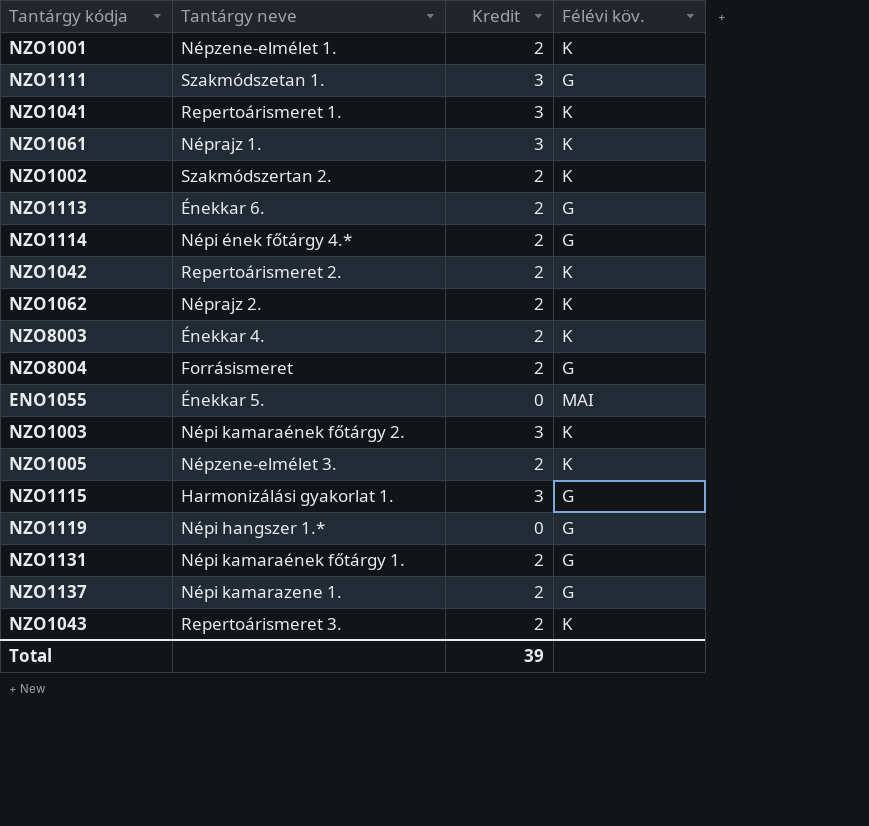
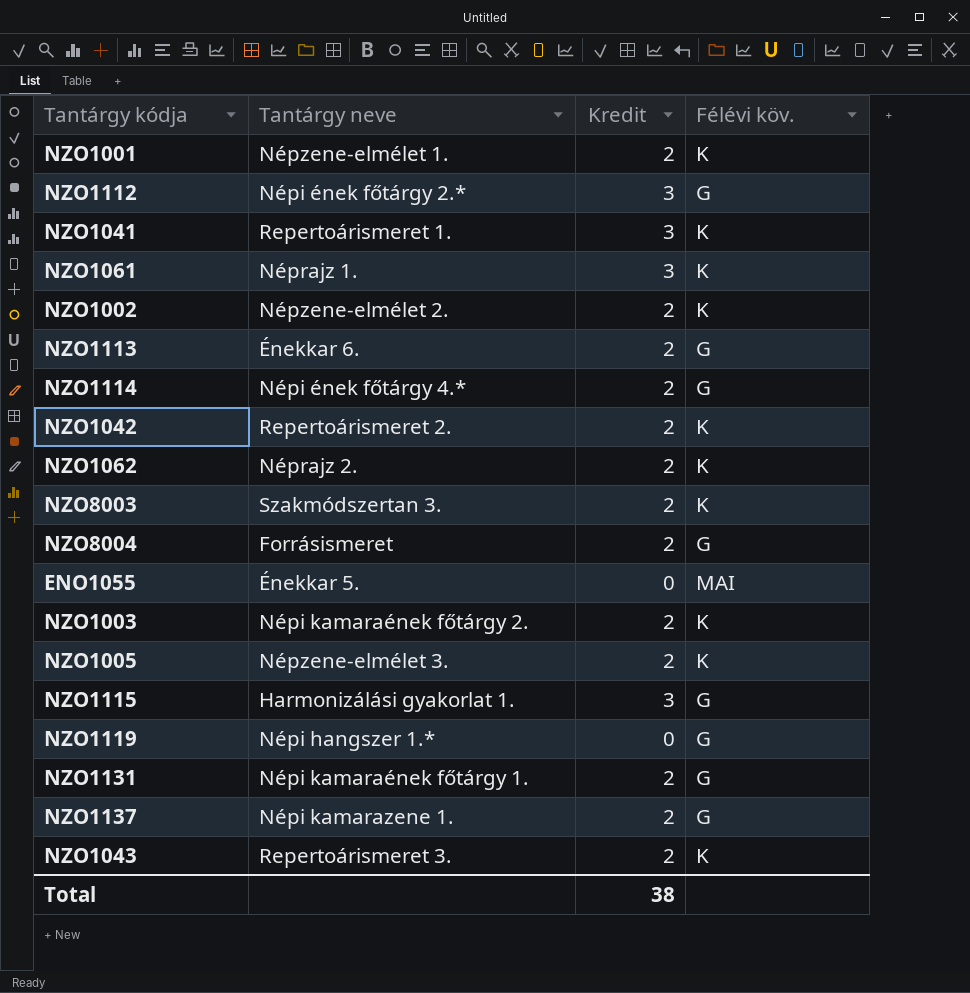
row NZO1111: Szakmódszetan 1. | 3 | G -> none
row NZO1112: none -> Népi ének főtárgy 2.* | 3 | G
NZO1002 | Tantárgy neve: Szakmódszertan 2. -> Népzene-elmélet 2.
NZO8003 | Tantárgy neve: Énekkar 4. -> Szakmódszertan 3.
NZO1003 | Kredit: 3 -> 2
Total | Kredit: 39 -> 38

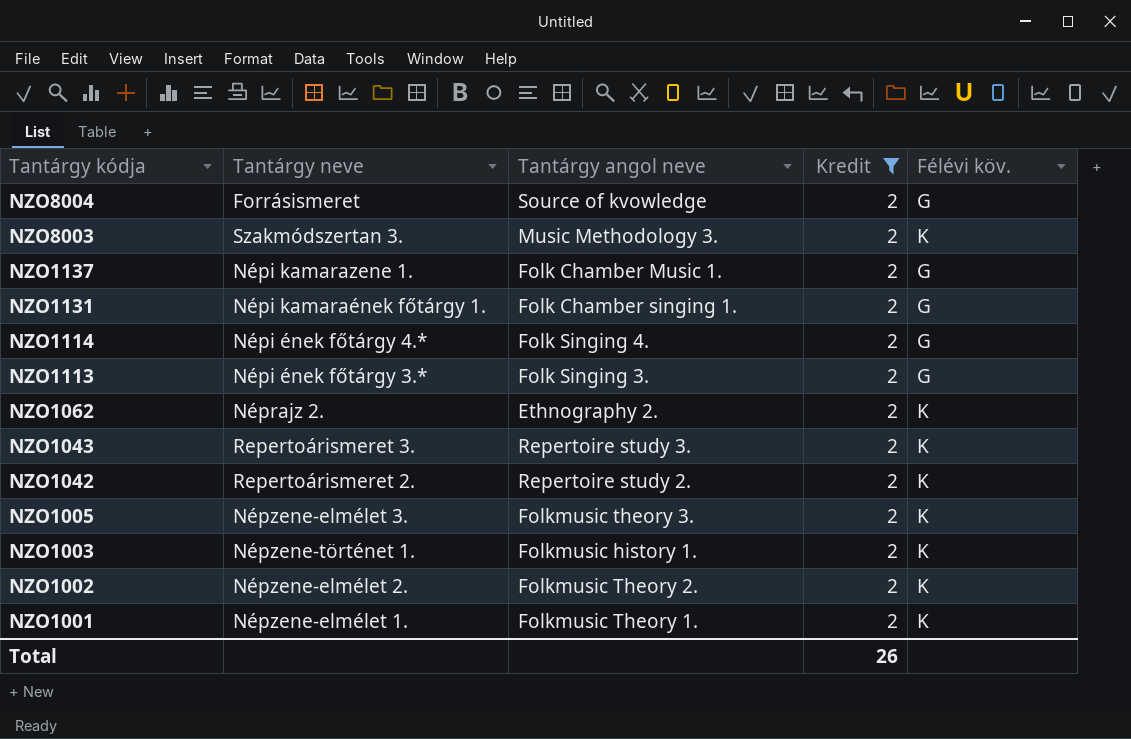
filter: none -> Kredit = 2
row order: none -> Tantárgy kódja descending
column Tantárgy angol neve | position: none -> 3
NZO1113 | Tantárgy neve: Énekkar 6. -> Népi ének főtárgy 3.*
NZO1003 | Tantárgy neve: Népi kamaraének főtárgy 2. -> Népzene-történet 1.
Total | Kredit: 38 -> 26

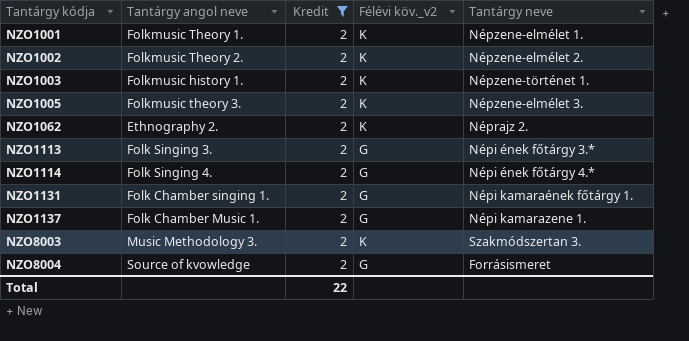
row order: Tantárgy kódja descending -> Tantárgy kódja ascending
column name: Félévi köv. -> Félévi köv._v2
column Tantárgy neve | position: 2 -> 5
row NZO1043: Repertoárismeret 3. | Repertoire study 3. | 2 | K -> none
row NZO1042: Repertoárismeret 2. | Repertoire study 2. | 2 | K -> none
Total | Kredit: 26 -> 22

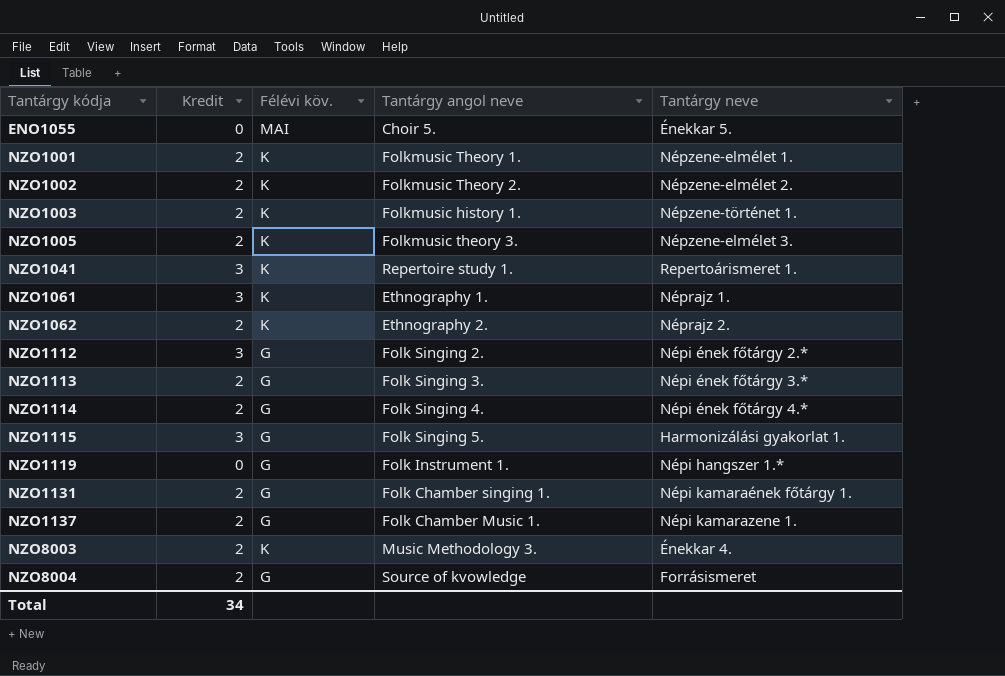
filter: Kredit = 2 -> none
column name: Félévi köv._v2 -> Félévi köv.
column Tantárgy angol neve | position: 2 -> 4
NZO8003 | Tantárgy neve: Szakmódszertan 3. -> Énekkar 4.
Total | Kredit: 22 -> 34

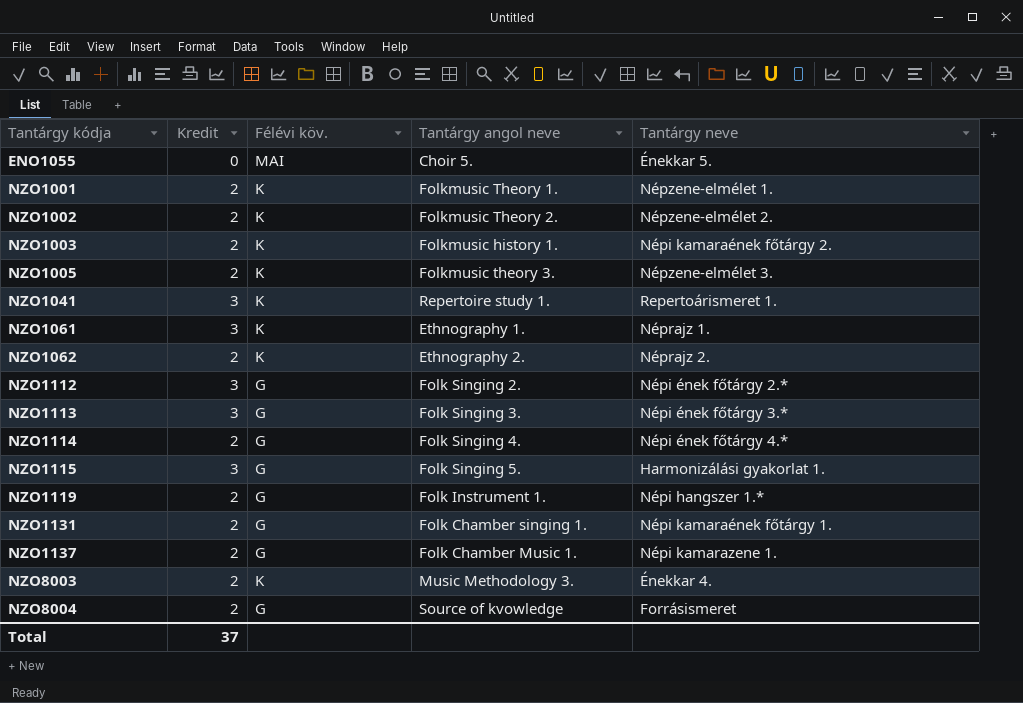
NZO1003 | Tantárgy neve: Népzene-történet 1. -> Népi kamaraének főtárgy 2.
NZO1113 | Kredit: 2 -> 3
NZO1119 | Kredit: 0 -> 2
Total | Kredit: 34 -> 37

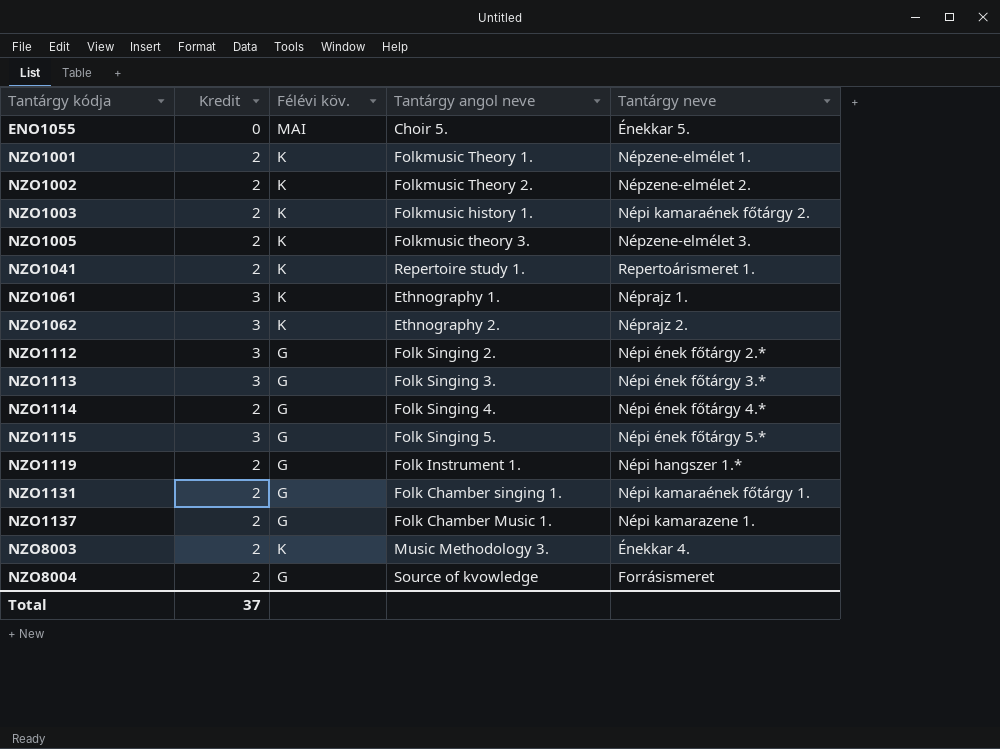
NZO1041 | Kredit: 3 -> 2
NZO1062 | Kredit: 2 -> 3
NZO1115 | Tantárgy neve: Harmonizálási gyakorlat 1. -> Népi ének főtárgy 5.*

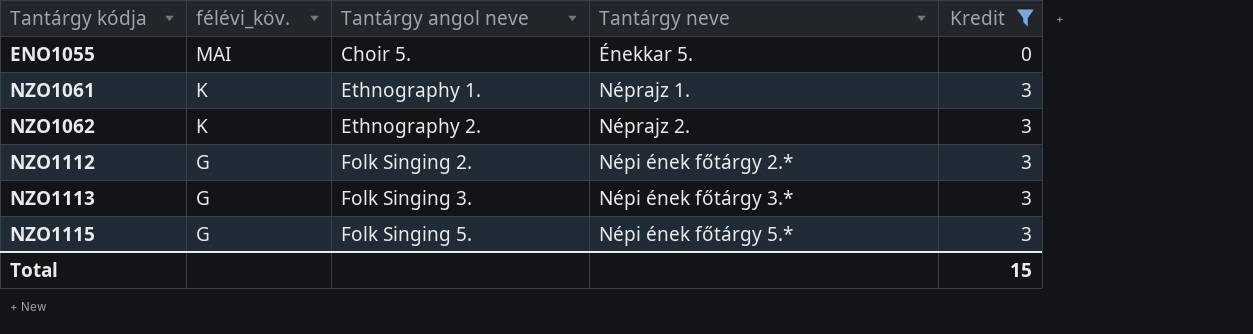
filter: none -> Kredit != 2
column name: Félévi köv. -> félévi_köv.
column Kredit | position: 2 -> 5
Total | Kredit: 37 -> 15

